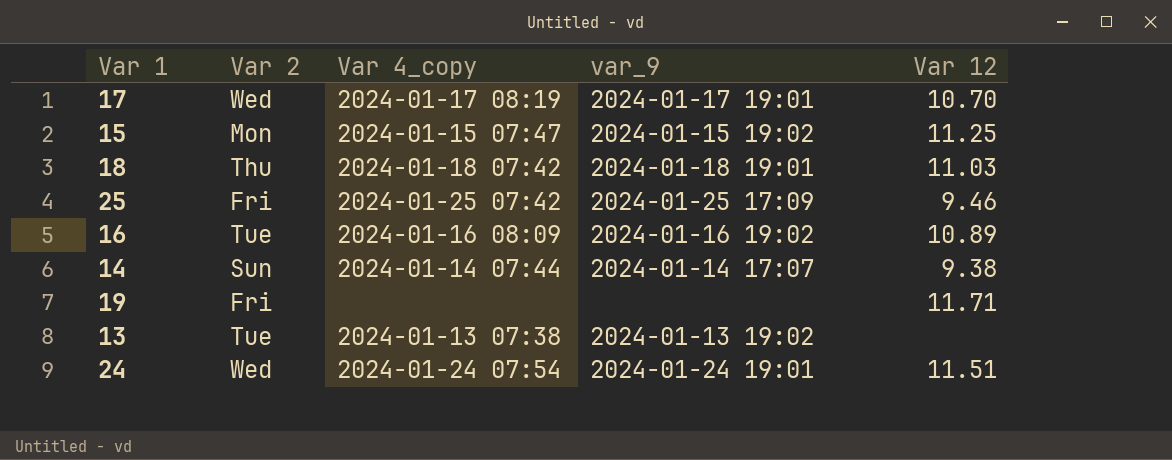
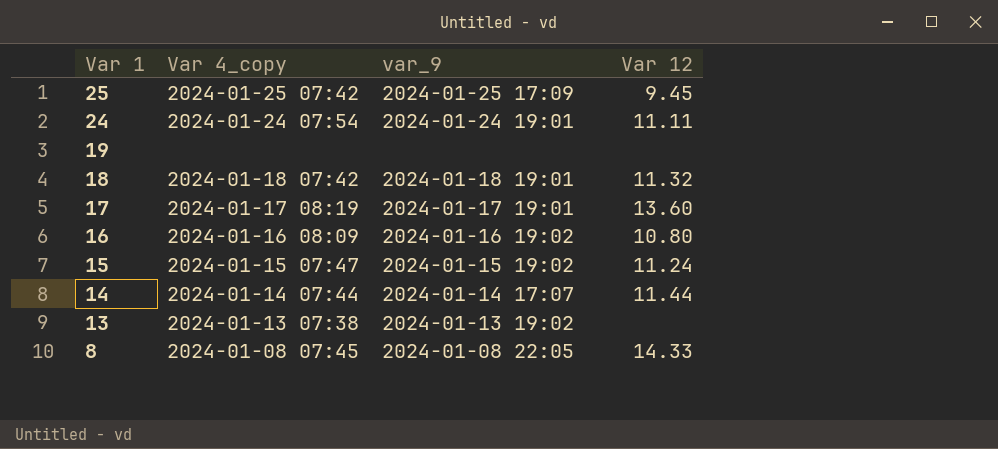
row order: none -> Var 1 descending
column Var 2 | position: 2 -> none
25 | Var 12: 9.46 -> 9.45
24 | Var 12: 11.51 -> 11.11
19 | Var 12: 11.71 -> none
18 | Var 12: 11.03 -> 11.32
17 | Var 12: 10.70 -> 13.60
16 | Var 12: 10.89 -> 10.80
15 | Var 12: 11.25 -> 11.24
14 | Var 12: 9.38 -> 11.44
row 8: none -> 2024-01-08 07:45 | 2024-01-08 22:05 | 14.33

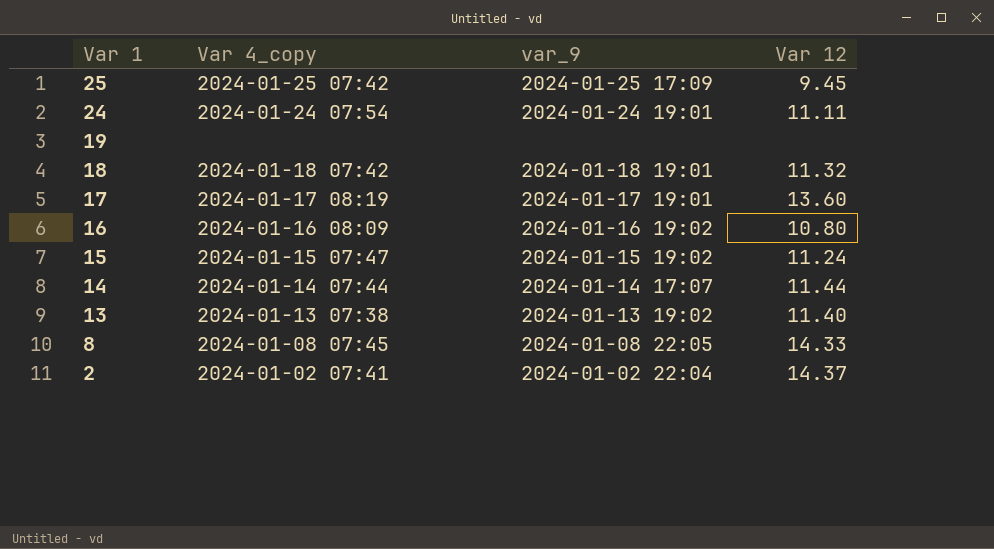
13 | Var 12: none -> 11.40
row 2: none -> 2024-01-02 07:41 | 2024-01-02 22:04 | 14.37

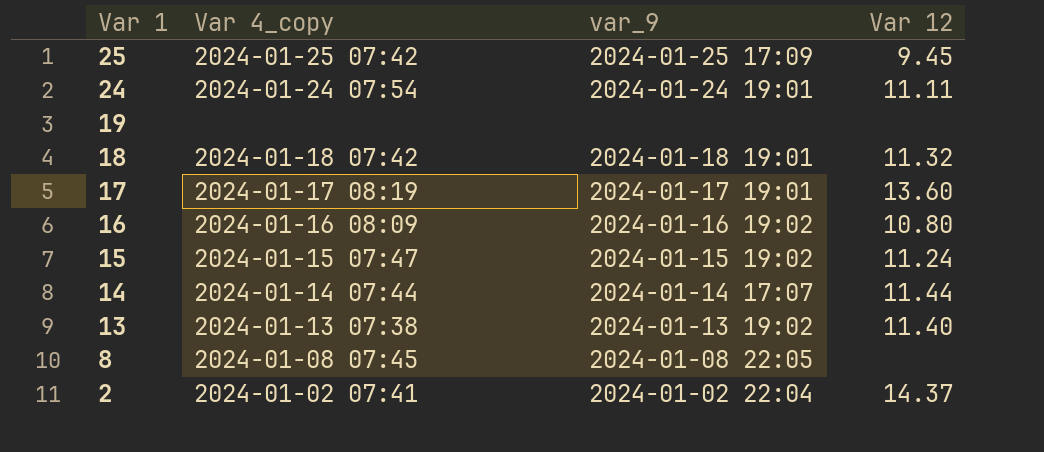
8 | Var 12: 14.33 -> none

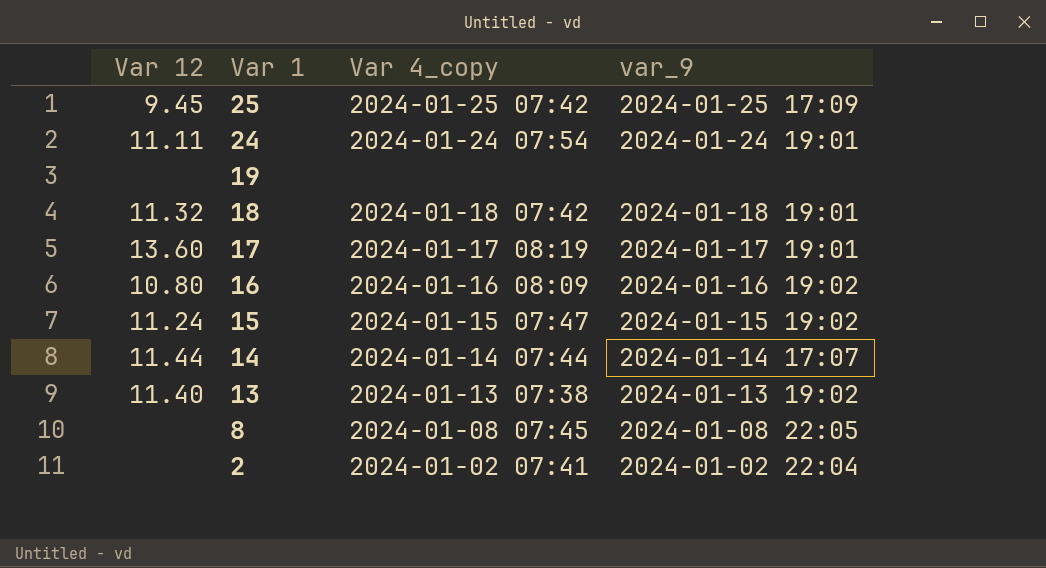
column Var 12 | position: 4 -> 1
2 | Var 12: 14.37 -> none

